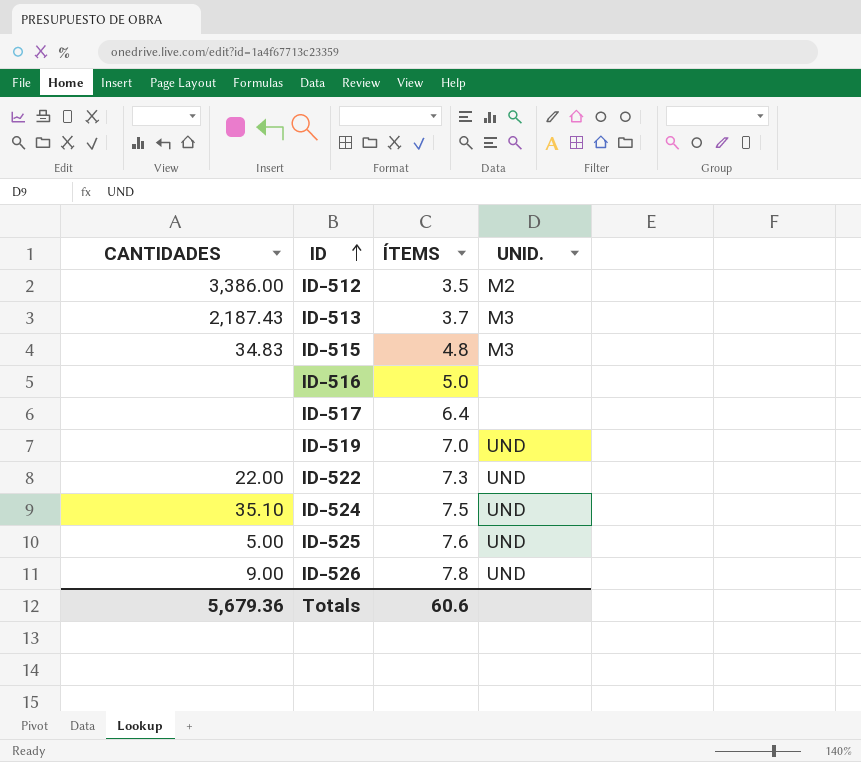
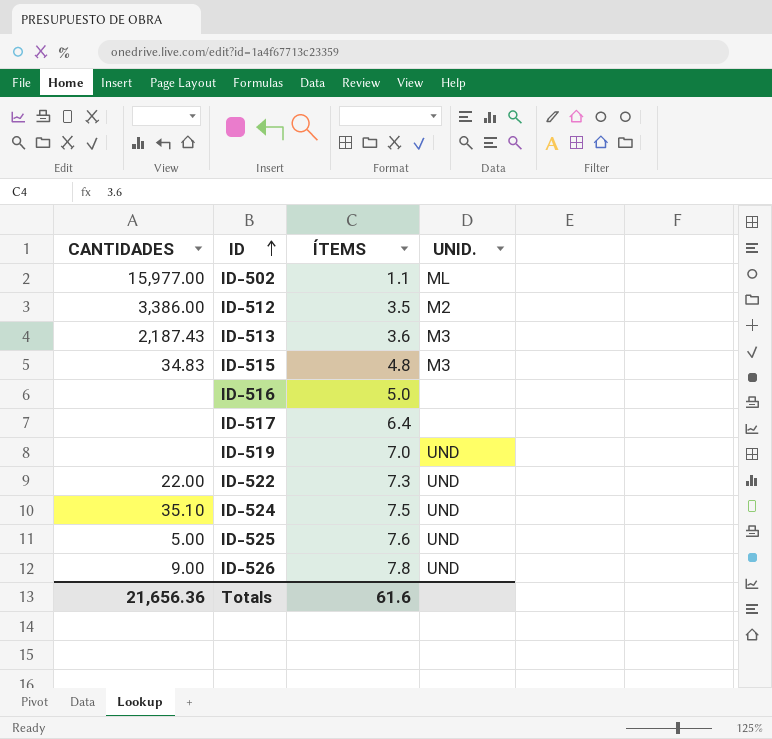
row ID-502: none -> 15,977.00 | 1.1 | ML
ID-513 | ÍTEMS: 3.7 -> 3.6
Totals | CANTIDADES: 5,679.36 -> 21,656.36
Totals | ÍTEMS: 60.6 -> 61.6

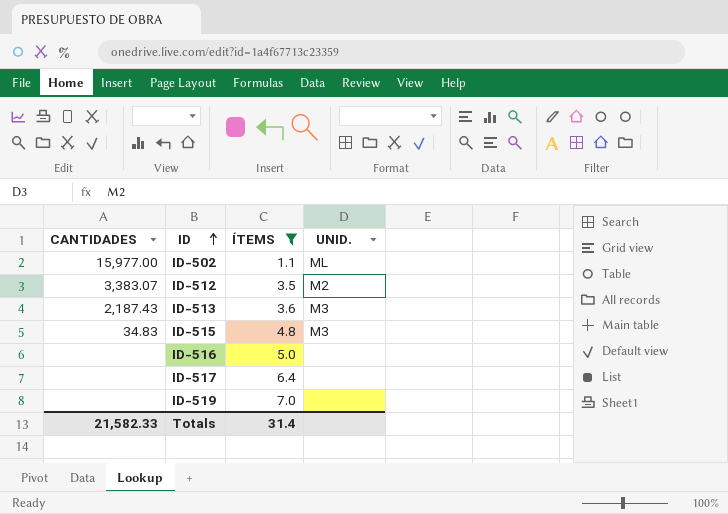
filter: none -> ÍTEMS <= 7.0
ID-512 | CANTIDADES: 3,386.00 -> 3,383.07
ID-519 | UNID.: UND -> none
Totals | CANTIDADES: 21,656.36 -> 21,582.33
Totals | ÍTEMS: 61.6 -> 31.4

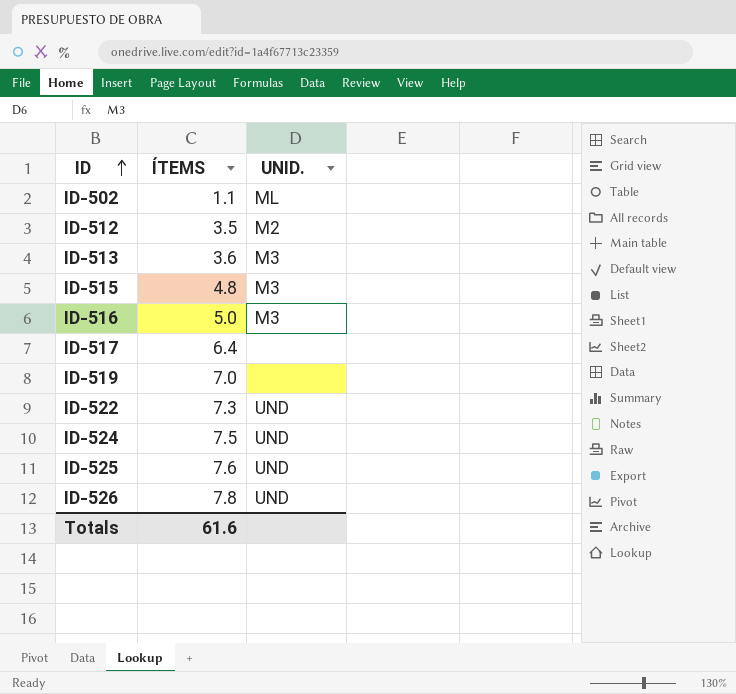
filter: ÍTEMS <= 7.0 -> none
column CANTIDADES | position: 1 -> none
ID-516 | UNID.: none -> M3
Totals | ÍTEMS: 31.4 -> 61.6

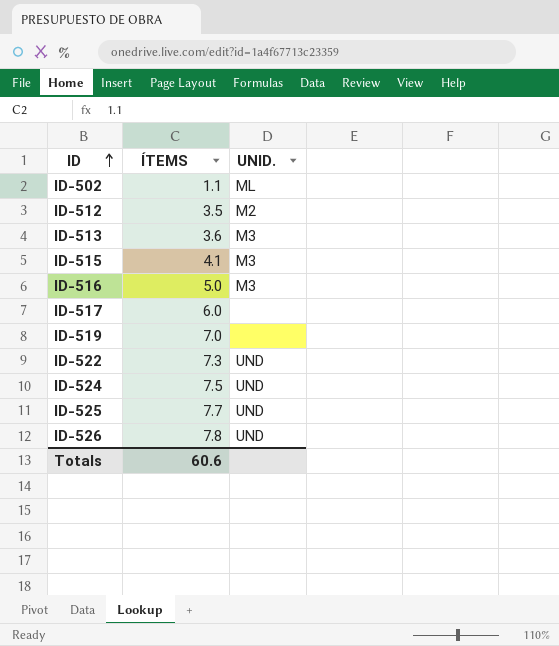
ID-515 | ÍTEMS: 4.8 -> 4.1
ID-517 | ÍTEMS: 6.4 -> 6.0
ID-525 | ÍTEMS: 7.6 -> 7.7
Totals | ÍTEMS: 61.6 -> 60.6

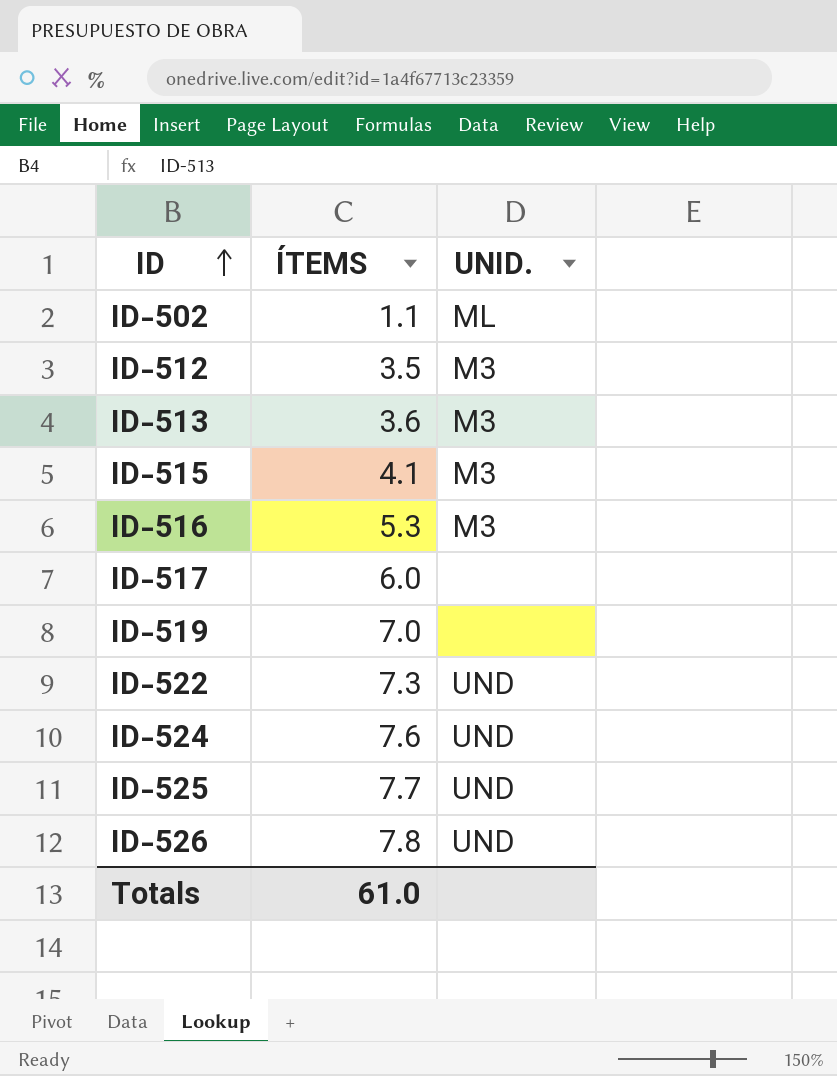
ID-512 | UNID.: M2 -> M3
ID-516 | ÍTEMS: 5.0 -> 5.3
ID-524 | ÍTEMS: 7.5 -> 7.6
Totals | ÍTEMS: 60.6 -> 61.0

